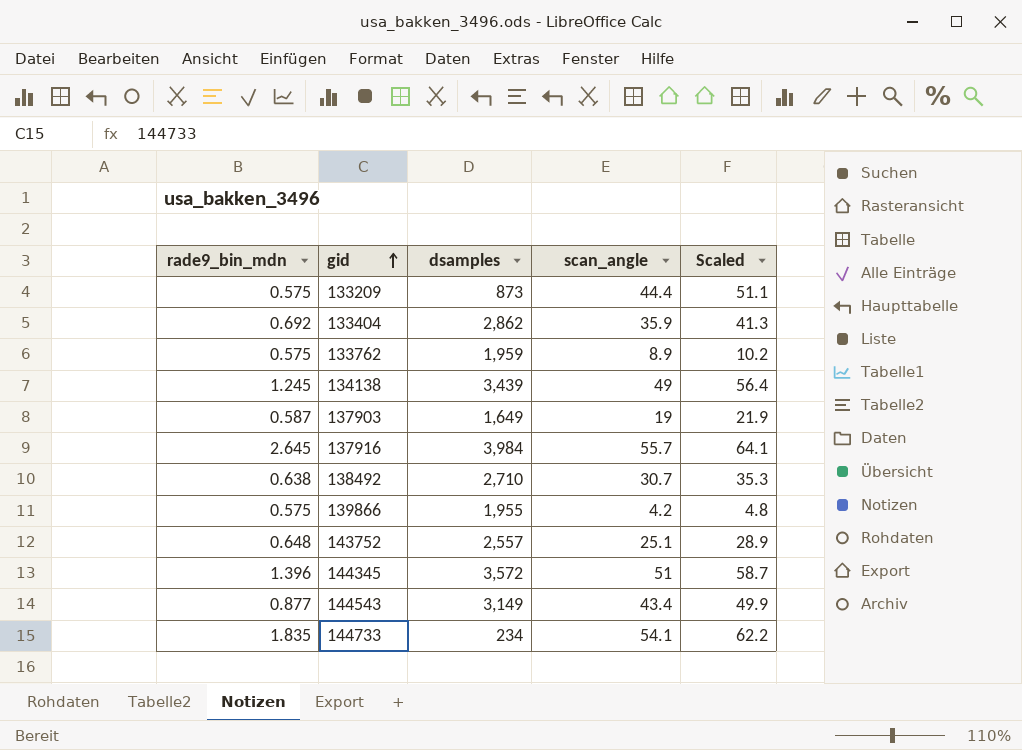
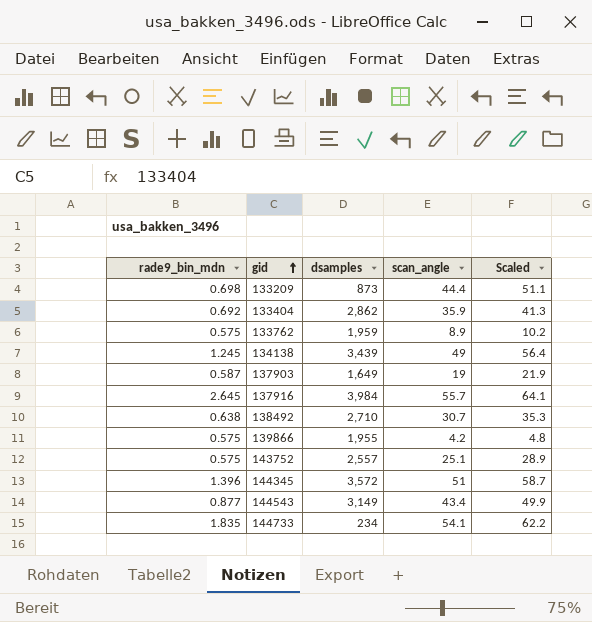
133209 | rade9_bin_mdn: 0.575 -> 0.698
143752 | rade9_bin_mdn: 0.648 -> 0.575

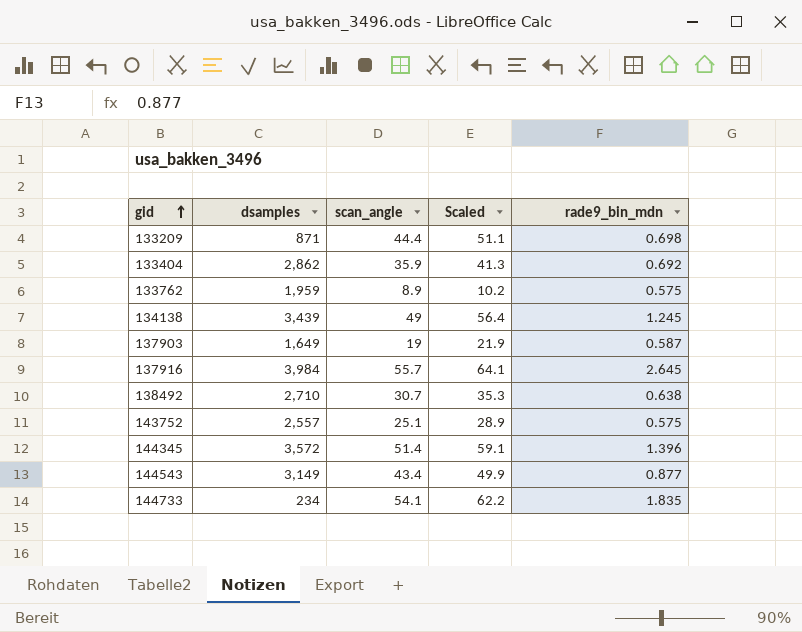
column rade9_bin_mdn | position: 1 -> 5
row 139866: 0.575 | 1,955 | 4.2 | 4.8 -> none
133209 | dsamples: 873 -> 871
144345 | scan_angle: 51 -> 51.4
144345 | Scaled: 58.7 -> 59.1

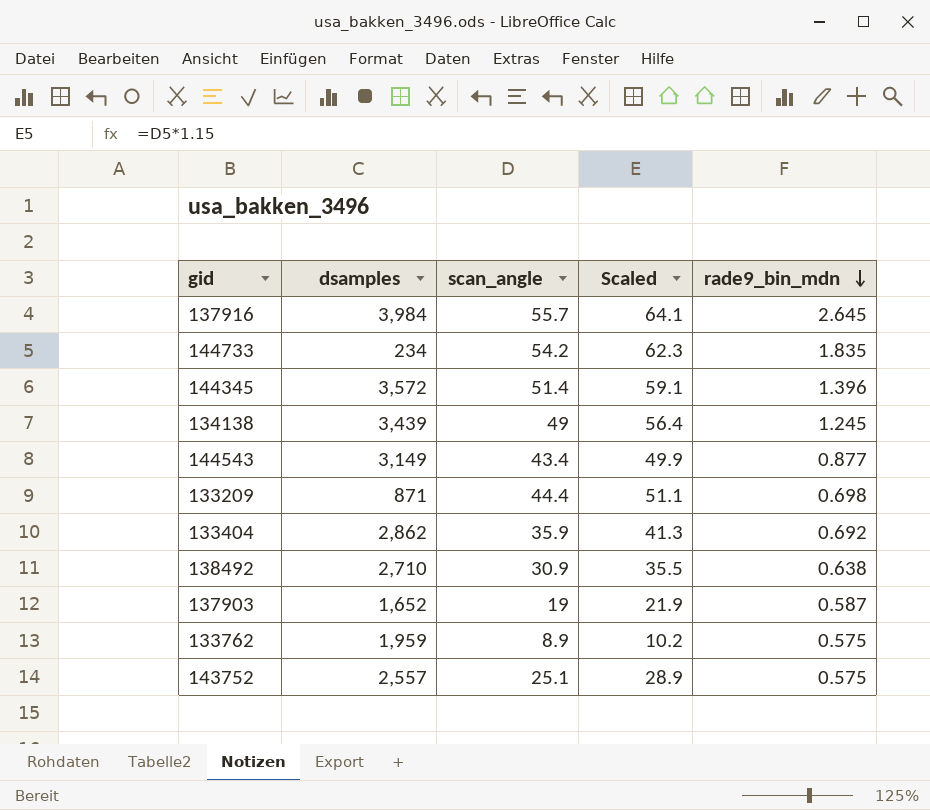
row order: gid ascending -> rade9_bin_mdn descending
144733 | scan_angle: 54.1 -> 54.2
144733 | Scaled: 62.2 -> 62.3
138492 | scan_angle: 30.7 -> 30.9
138492 | Scaled: 35.3 -> 35.5
137903 | dsamples: 1,649 -> 1,652

